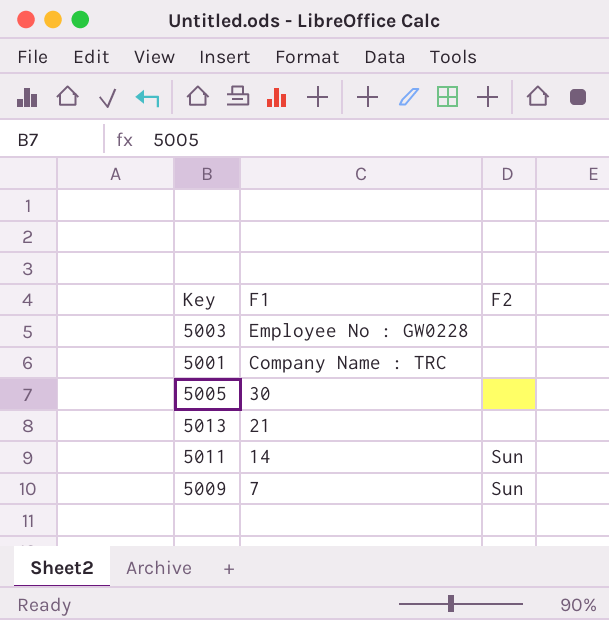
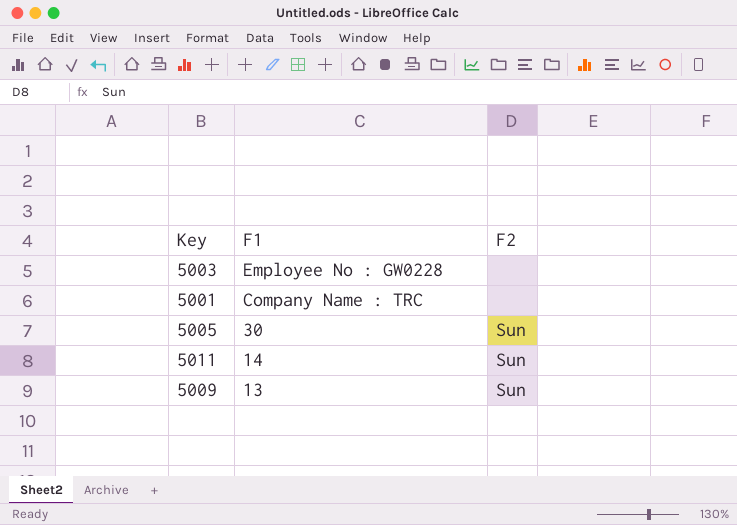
row 5013: 21 | none -> none
5005 | F2: none -> Sun
5009 | F1: 7 -> 13

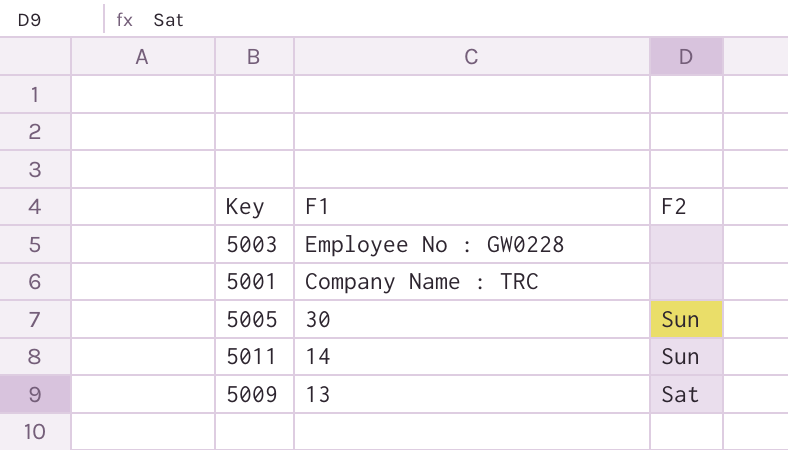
5009 | F2: Sun -> Sat

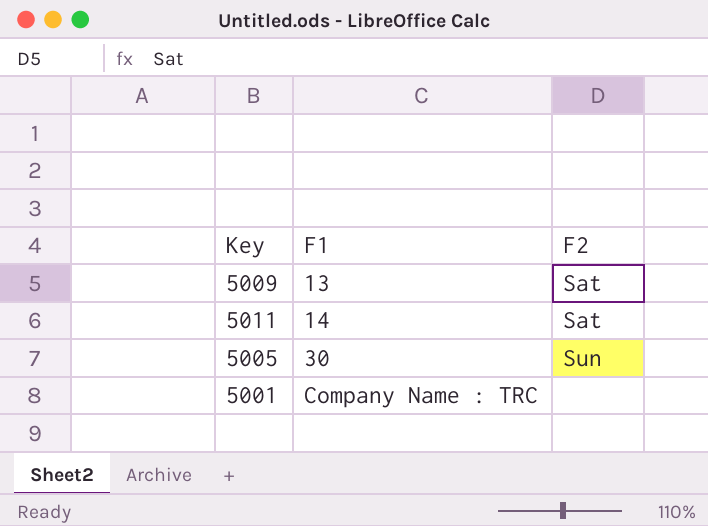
row order: F1 descending -> F1 ascending
row 5003: Employee No : GW0228 | none -> none
5011 | F2: Sun -> Sat

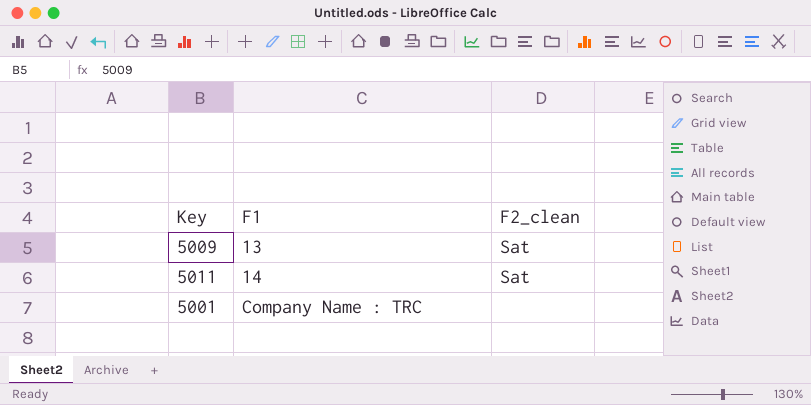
column name: F2 -> F2_clean
row 5005: 30 | Sun -> none

